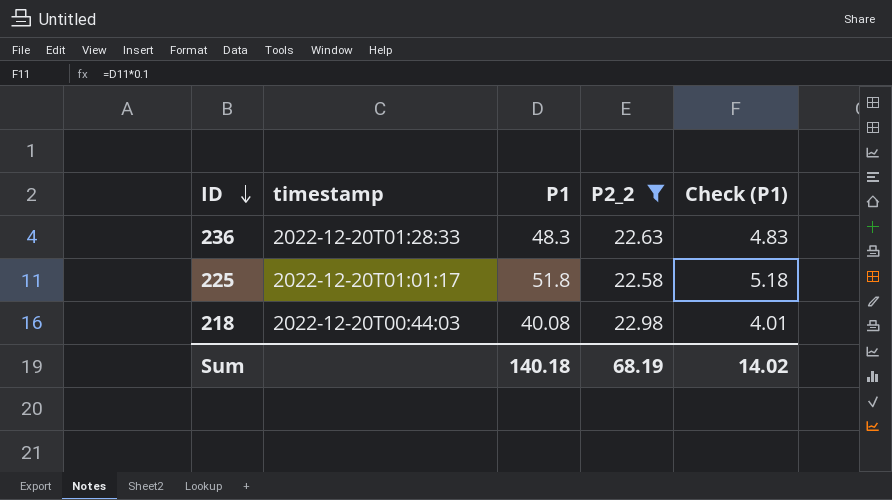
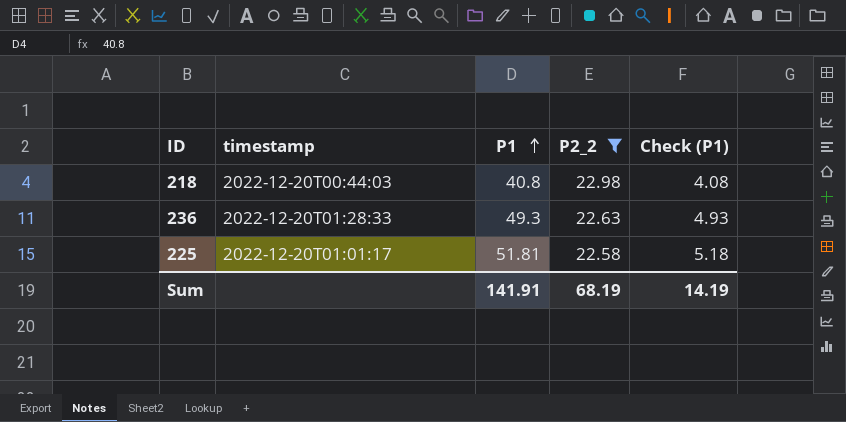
row order: ID descending -> P1 ascending
218 | P1: 40.08 -> 40.8
218 | Check (P1): 4.01 -> 4.08
236 | P1: 48.3 -> 49.3
236 | Check (P1): 4.83 -> 4.93
225 | P1: 51.8 -> 51.81
Sum | P1: 140.18 -> 141.91
Sum | Check (P1): 14.02 -> 14.19

